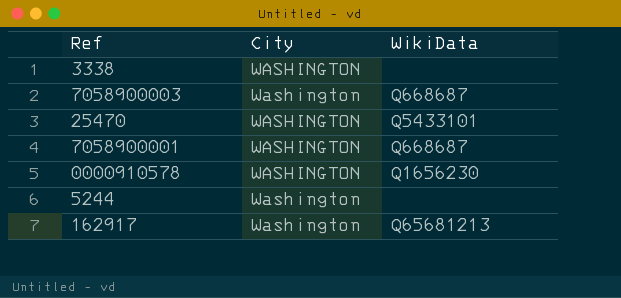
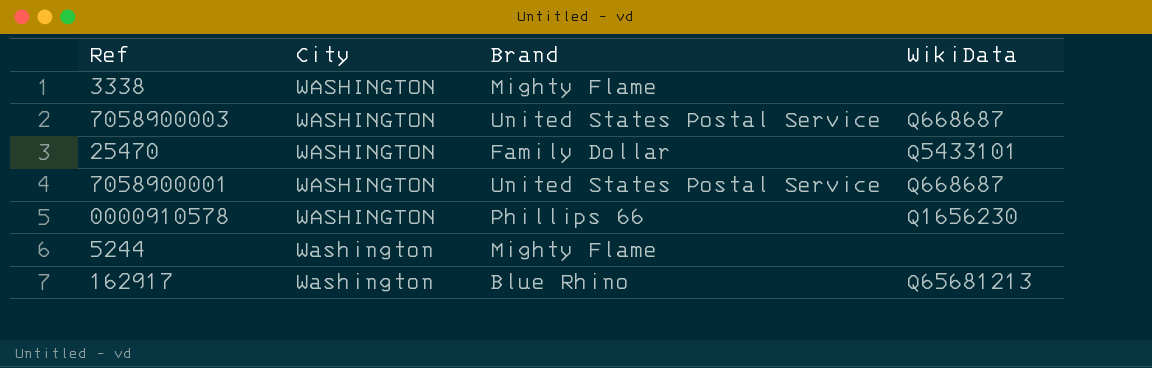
column Brand | position: none -> 3
7058900003 | City: Washington -> WASHINGTON

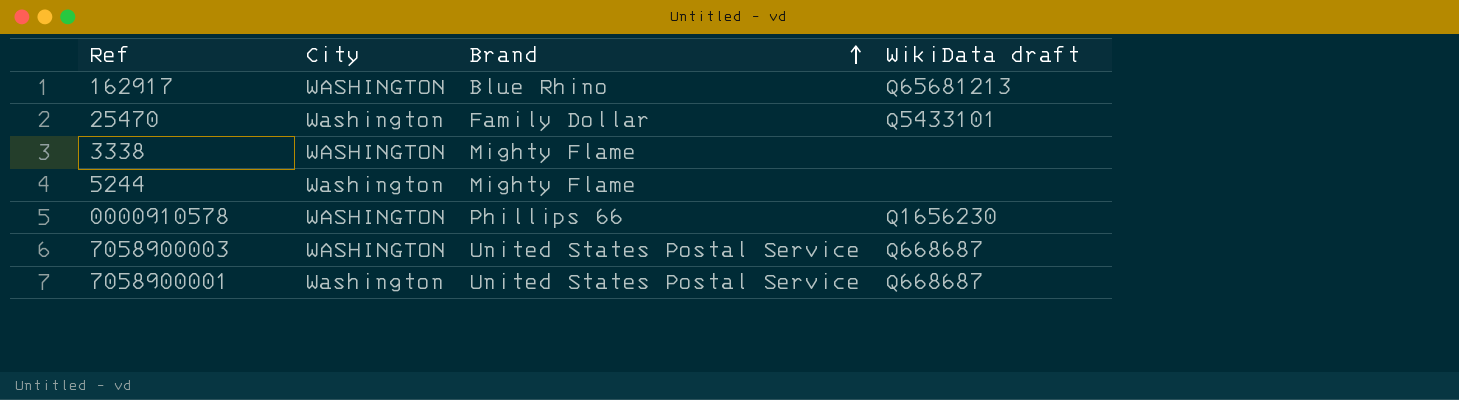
row order: none -> Brand ascending
column name: WikiData -> WikiData draft
162917 | City: Washington -> WASHINGTON
25470 | City: WASHINGTON -> Washington
7058900001 | City: WASHINGTON -> Washington

